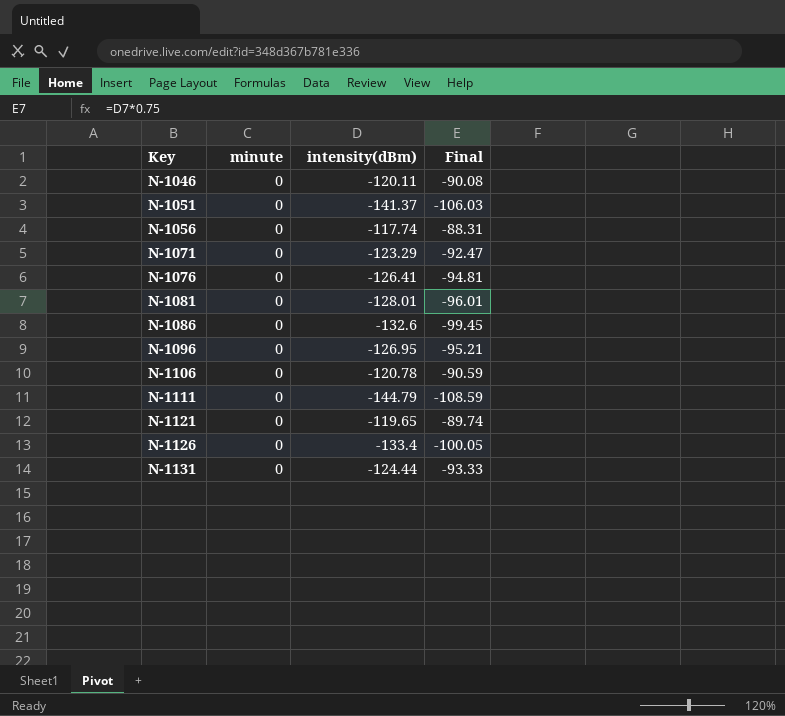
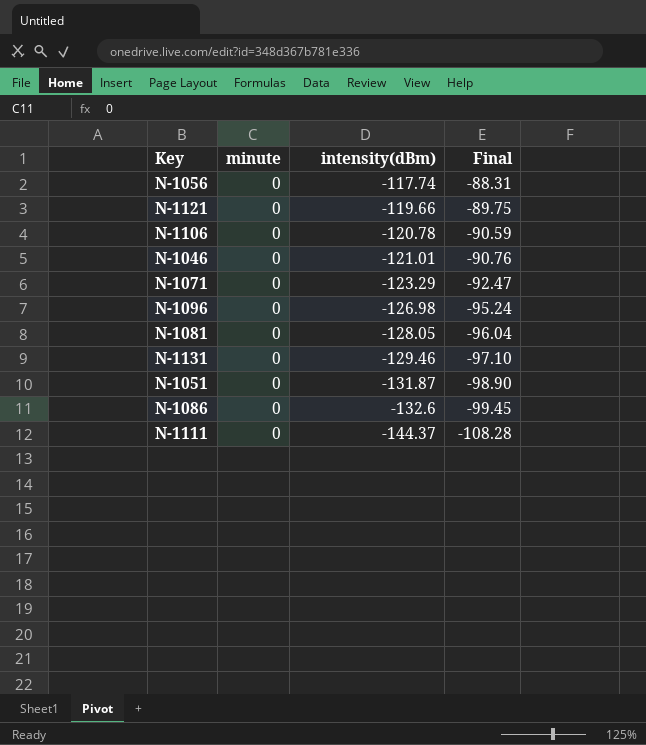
row order: Key ascending -> intensity(dBm) descending
row N-1076: 0 | -126.41 | -94.81 -> none
row N-1126: 0 | -133.4 | -100.05 -> none
N-1121 | intensity(dBm): -119.65 -> -119.66
N-1121 | Final: -89.74 -> -89.75
N-1046 | intensity(dBm): -120.11 -> -121.01
N-1046 | Final: -90.08 -> -90.76
N-1096 | intensity(dBm): -126.95 -> -126.98
N-1096 | Final: -95.21 -> -95.24
N-1081 | intensity(dBm): -128.01 -> -128.05
N-1081 | Final: -96.01 -> -96.04
N-1131 | intensity(dBm): -124.44 -> -129.46
N-1131 | Final: -93.33 -> -97.10
N-1051 | intensity(dBm): -141.37 -> -131.87
N-1051 | Final: -106.03 -> -98.90
N-1111 | intensity(dBm): -144.79 -> -144.37
N-1111 | Final: -108.59 -> -108.28

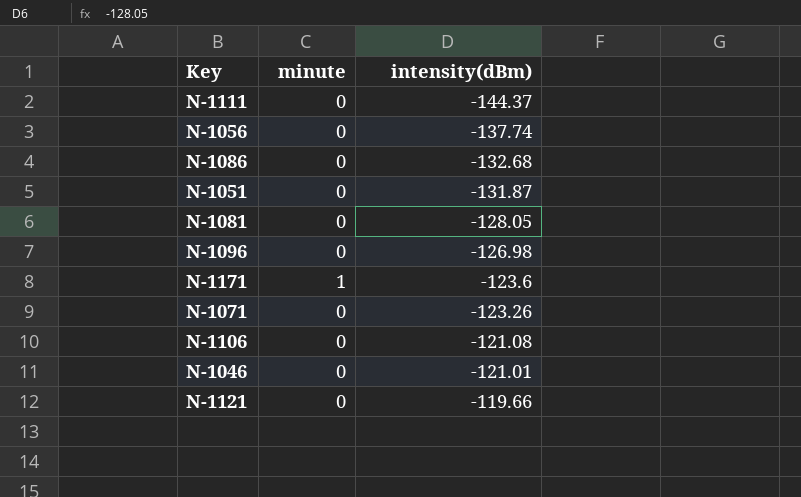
row order: intensity(dBm) descending -> intensity(dBm) ascending
column Final | formula: [intensity(dBm)] * 0.75 -> none
row N-1131: 0 | -129.46 | -97.10 -> none
N-1056 | intensity(dBm): -117.74 -> -137.74
N-1086 | intensity(dBm): -132.6 -> -132.68
row N-1171: none -> 1 | -123.6
N-1071 | intensity(dBm): -123.29 -> -123.26
N-1106 | intensity(dBm): -120.78 -> -121.08

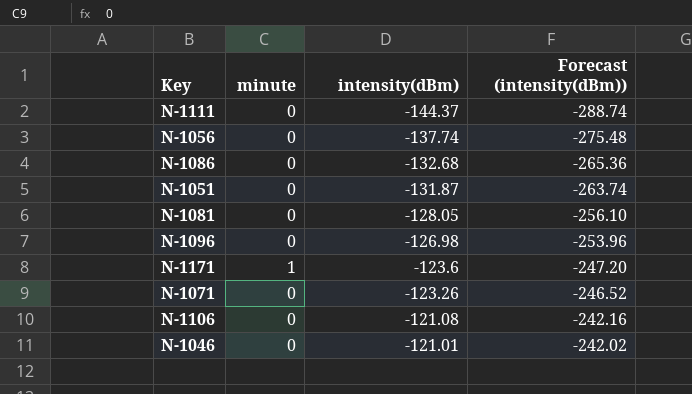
column Forecast (intensity(dBm)) | formula: none -> [intensity(dBm)] * 2
row N-1121: 0 | -119.66 -> none

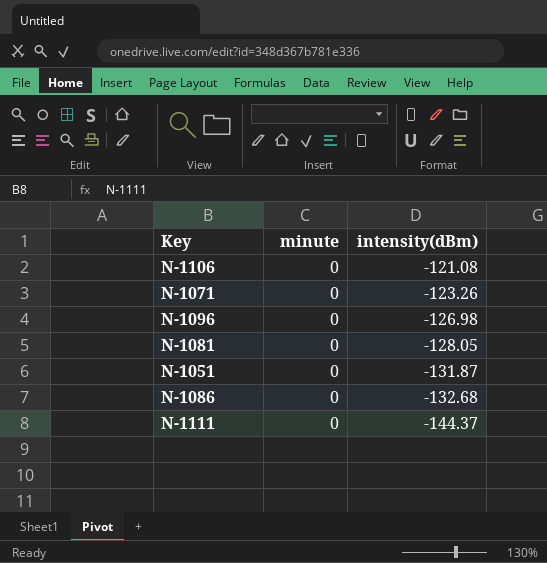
row order: intensity(dBm) ascending -> intensity(dBm) descending
column Forecast (intensity(dBm)) | formula: [intensity(dBm)] * 2 -> none
row N-1056: 0 | -137.74 | -275.48 -> none
row N-1171: 1 | -123.6 | -247.20 -> none
row N-1046: 0 | -121.01 | -242.02 -> none

